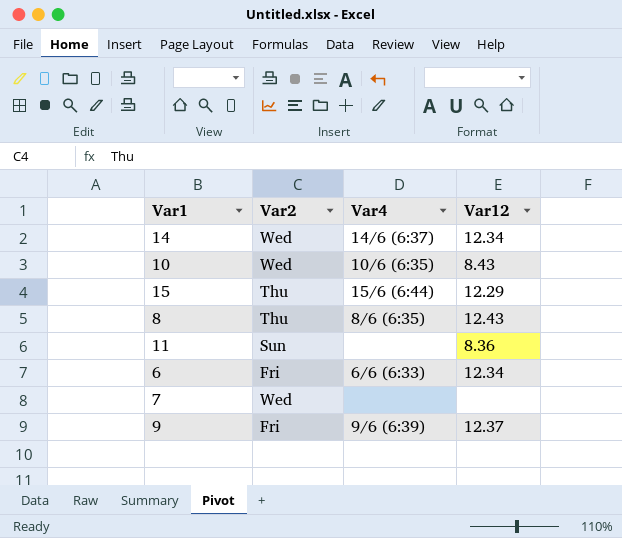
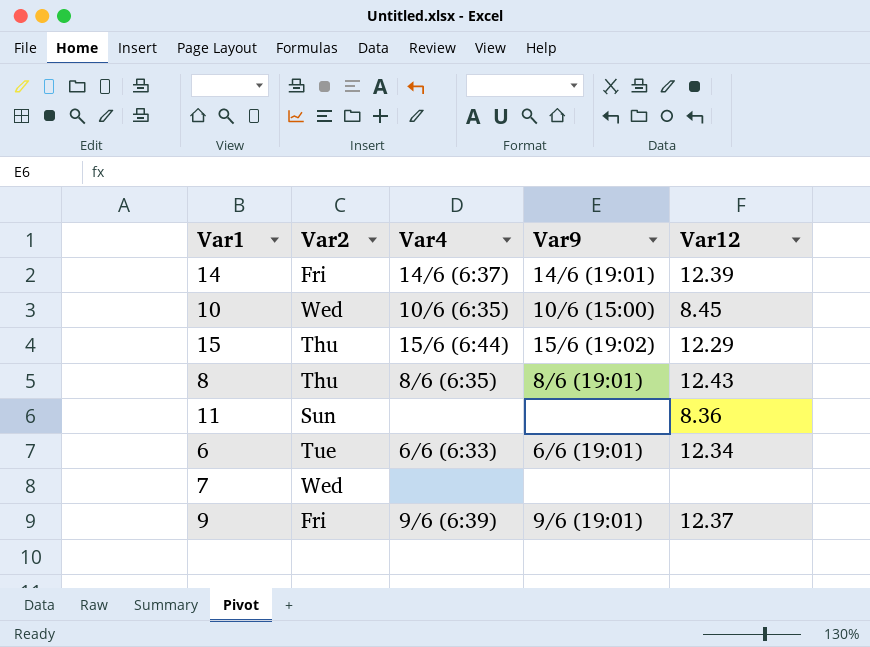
column Var9 | position: none -> 4
14 | Var2: Wed -> Fri
14 | Var12: 12.34 -> 12.39
10 | Var12: 8.43 -> 8.45
6 | Var2: Fri -> Tue

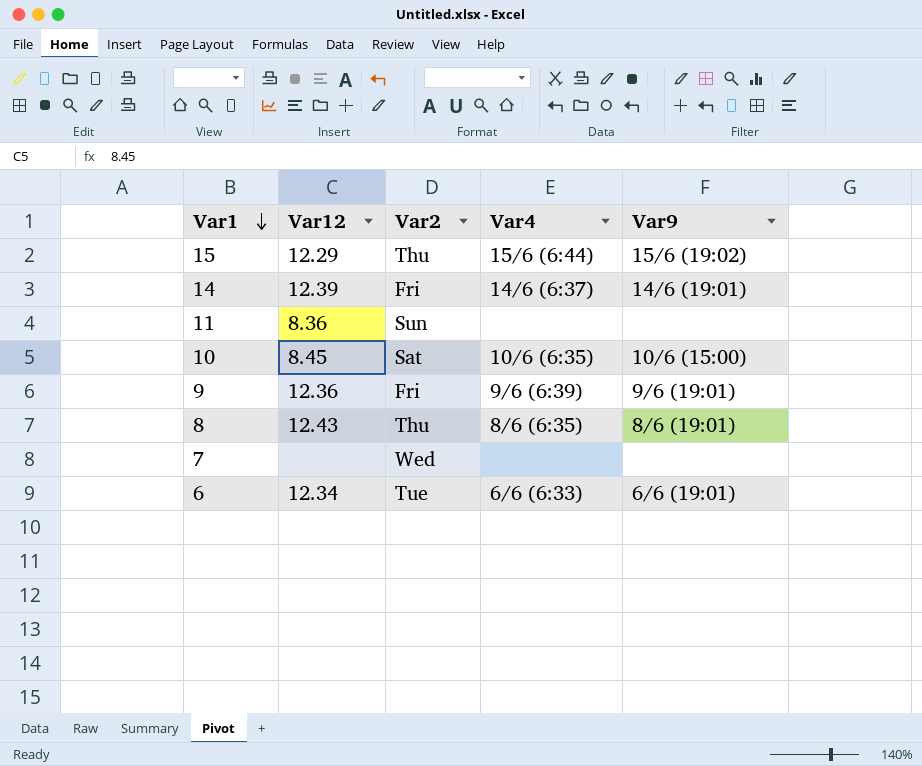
row order: none -> Var1 descending
column Var12 | position: 5 -> 2
10 | Var2: Wed -> Sat
9 | Var12: 12.37 -> 12.36

